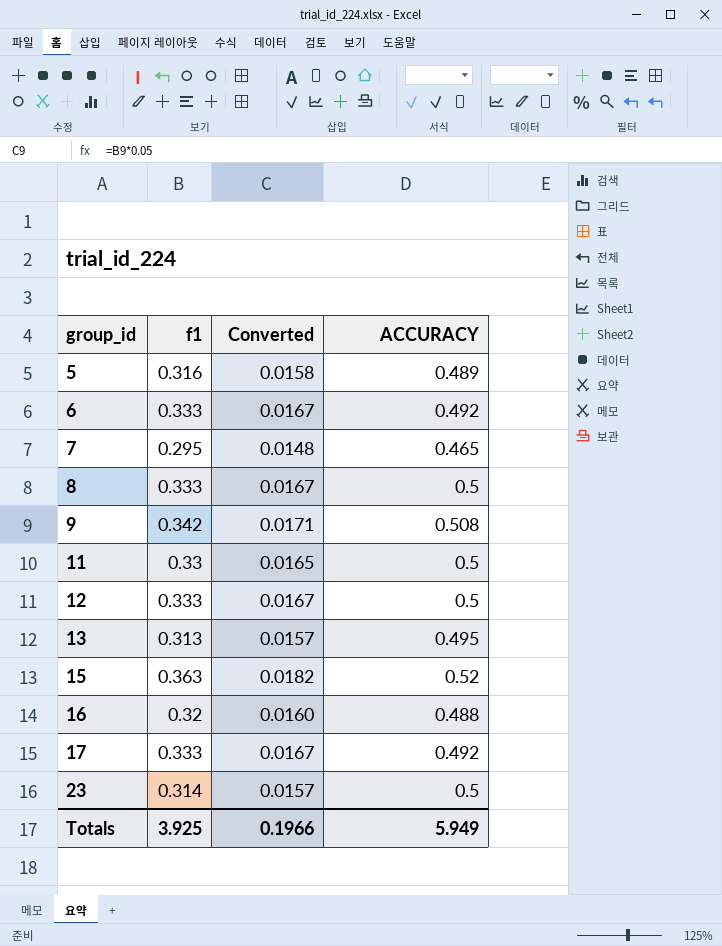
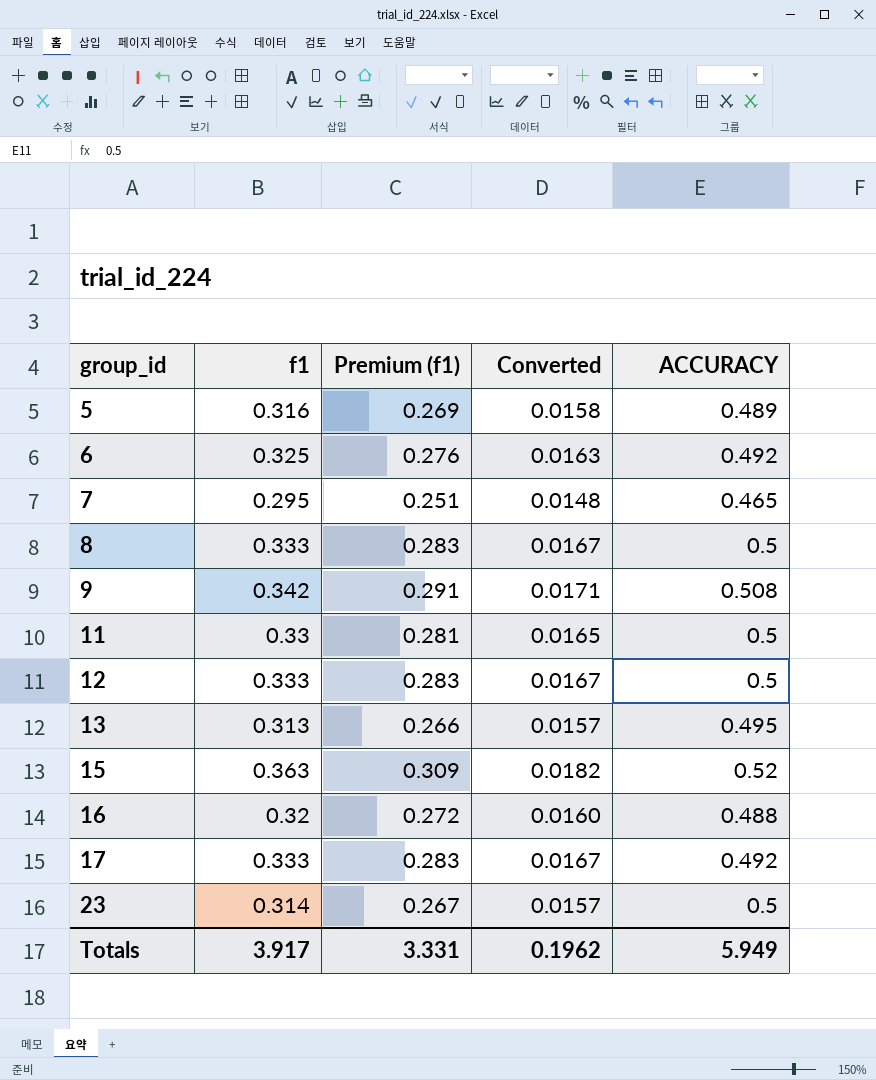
column Premium (f1) | formula: none -> [f1] * 0.85
6 | f1: 0.333 -> 0.325
6 | Converted: 0.0167 -> 0.0163
Totals | f1: 3.925 -> 3.917
Totals | Converted: 0.1966 -> 0.1962

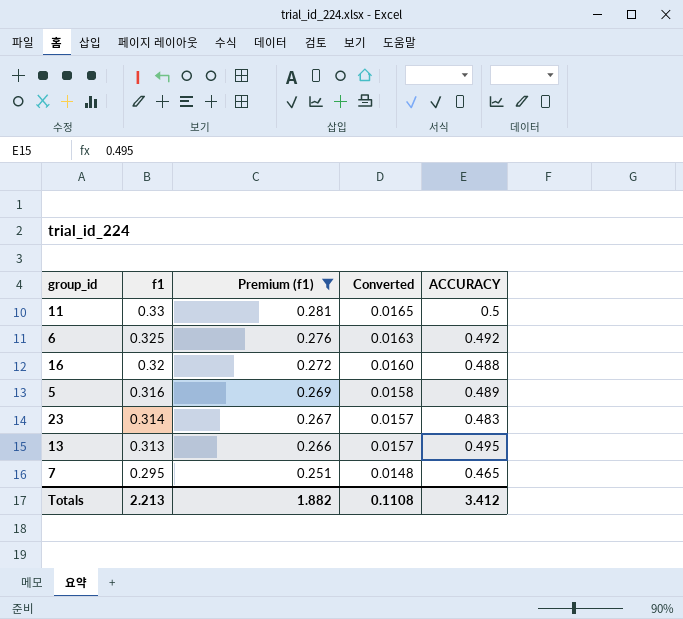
filter: none -> Premium (f1) <= 0.281
row order: group_id ascending -> f1 descending
23 | ACCURACY: 0.5 -> 0.483
Totals | f1: 3.917 -> 2.213
Totals | Premium (f1): 3.331 -> 1.882
Totals | Converted: 0.1962 -> 0.1108
Totals | ACCURACY: 5.949 -> 3.412

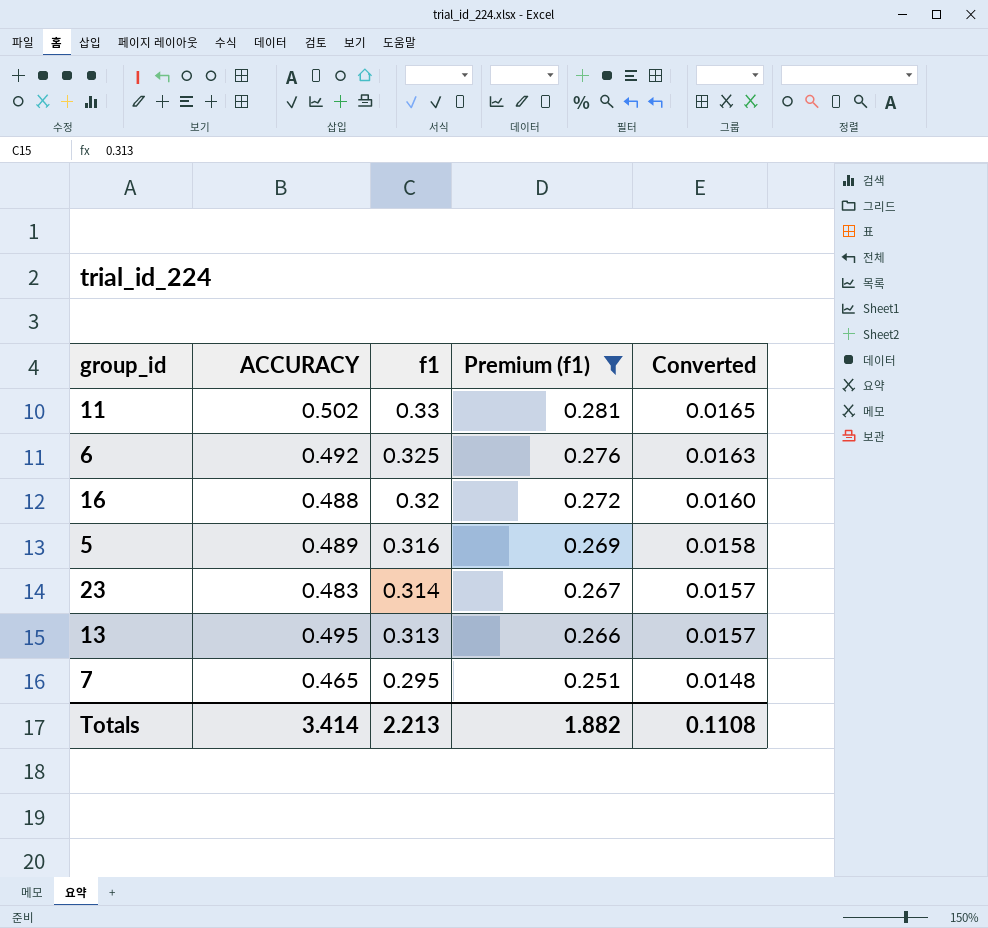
column ACCURACY | position: 5 -> 2
11 | ACCURACY: 0.5 -> 0.502
Totals | ACCURACY: 3.412 -> 3.414

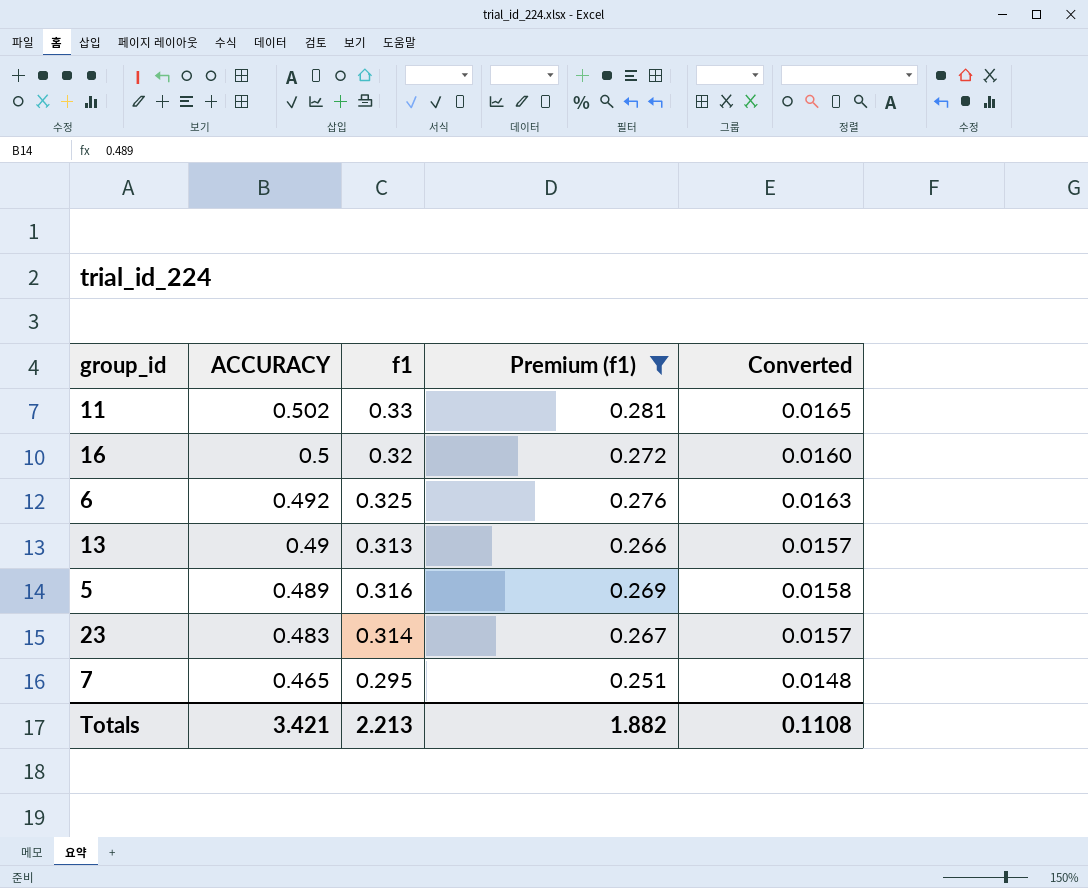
row order: f1 descending -> ACCURACY descending
16 | ACCURACY: 0.488 -> 0.5
13 | ACCURACY: 0.495 -> 0.49
Totals | ACCURACY: 3.414 -> 3.421

